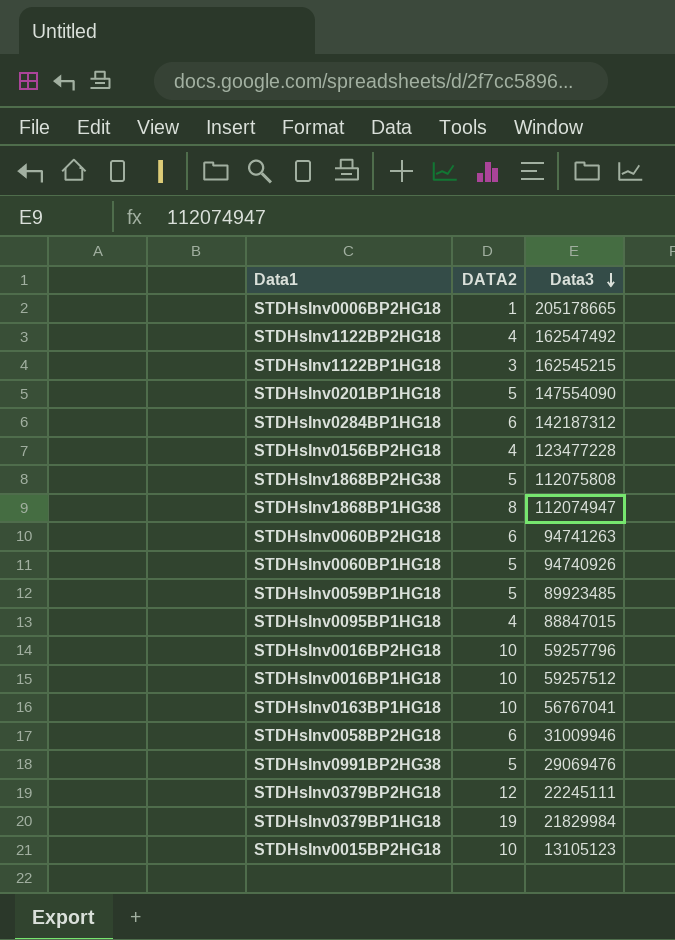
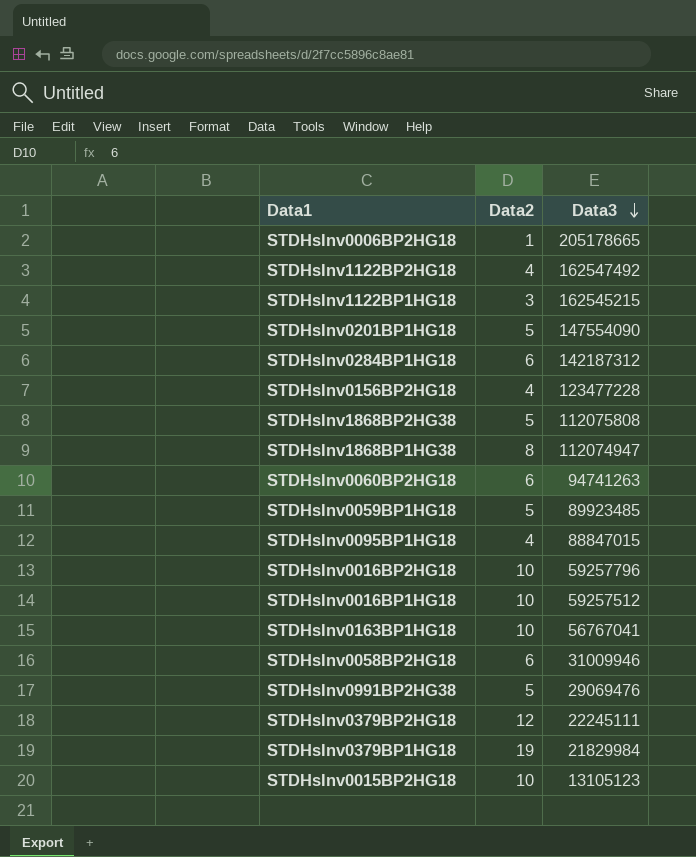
column name: DATA2 -> Data2
row STDHsInv0060BP1HG18: 5 | 94740926 -> none

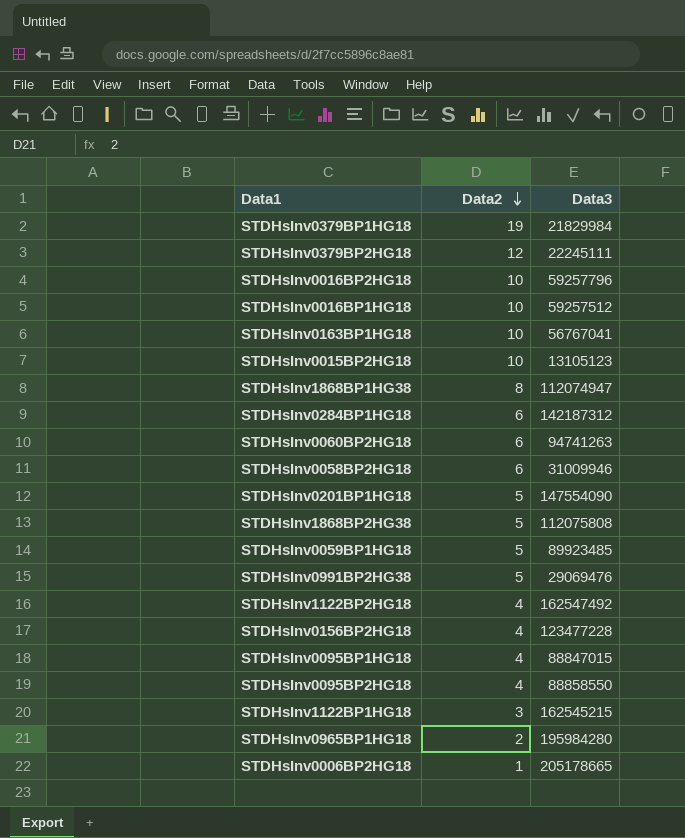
row order: Data3 descending -> Data2 descending
row STDHsInv0095BP2HG18: none -> 4 | 88858550
row STDHsInv0965BP1HG18: none -> 2 | 195984280

